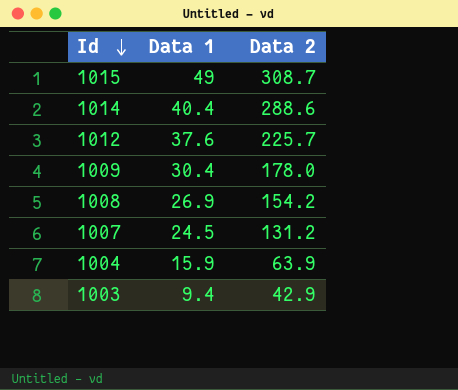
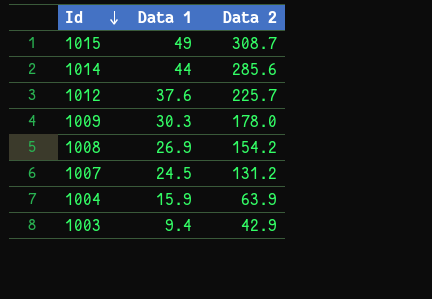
1014 | Data 1: 40.4 -> 44
1014 | Data 2: 288.6 -> 285.6
1009 | Data 1: 30.4 -> 30.3

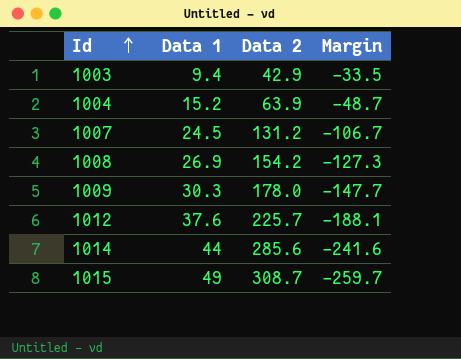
row order: Id descending -> Id ascending
column Margin | formula: none -> [Data 1] - [Data 2]
1004 | Data 1: 15.9 -> 15.2

